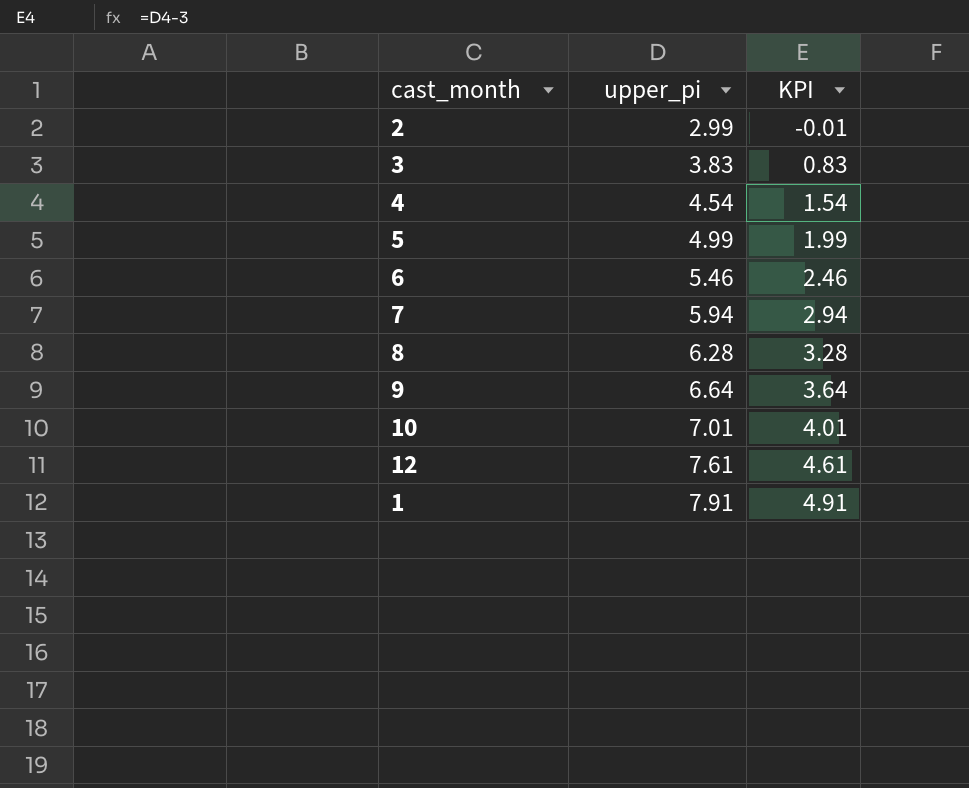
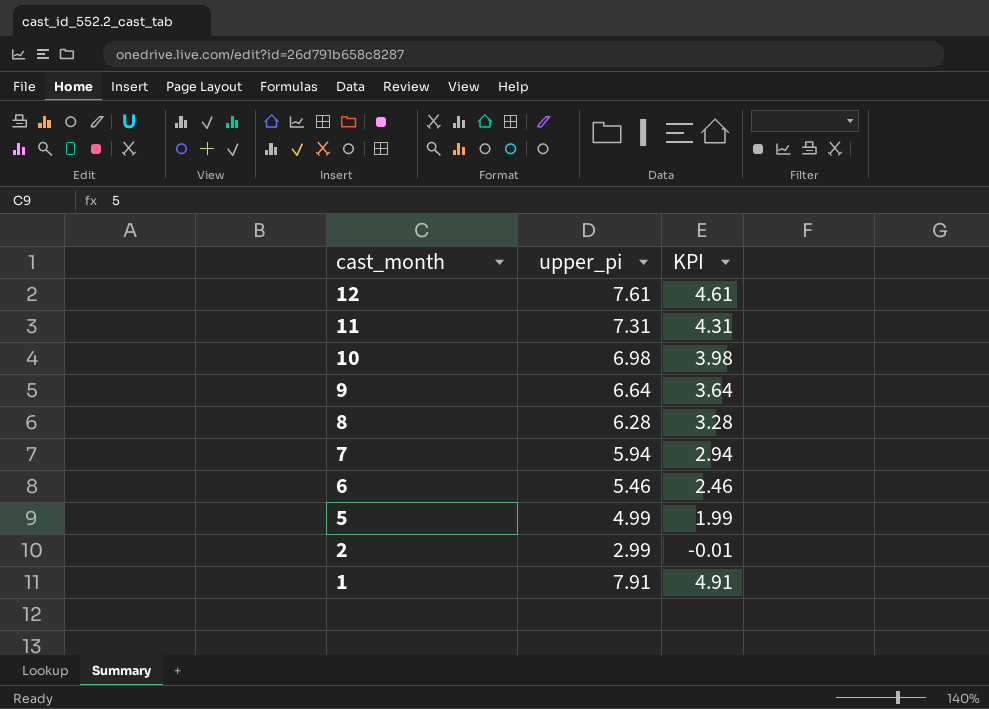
row order: upper_pi ascending -> cast_month descending
row 3: 3.83 | 0.83 -> none
row 4: 4.54 | 1.54 -> none
row 11: none -> 7.31 | 4.31
10 | upper_pi: 7.01 -> 6.98
10 | KPI: 4.01 -> 3.98

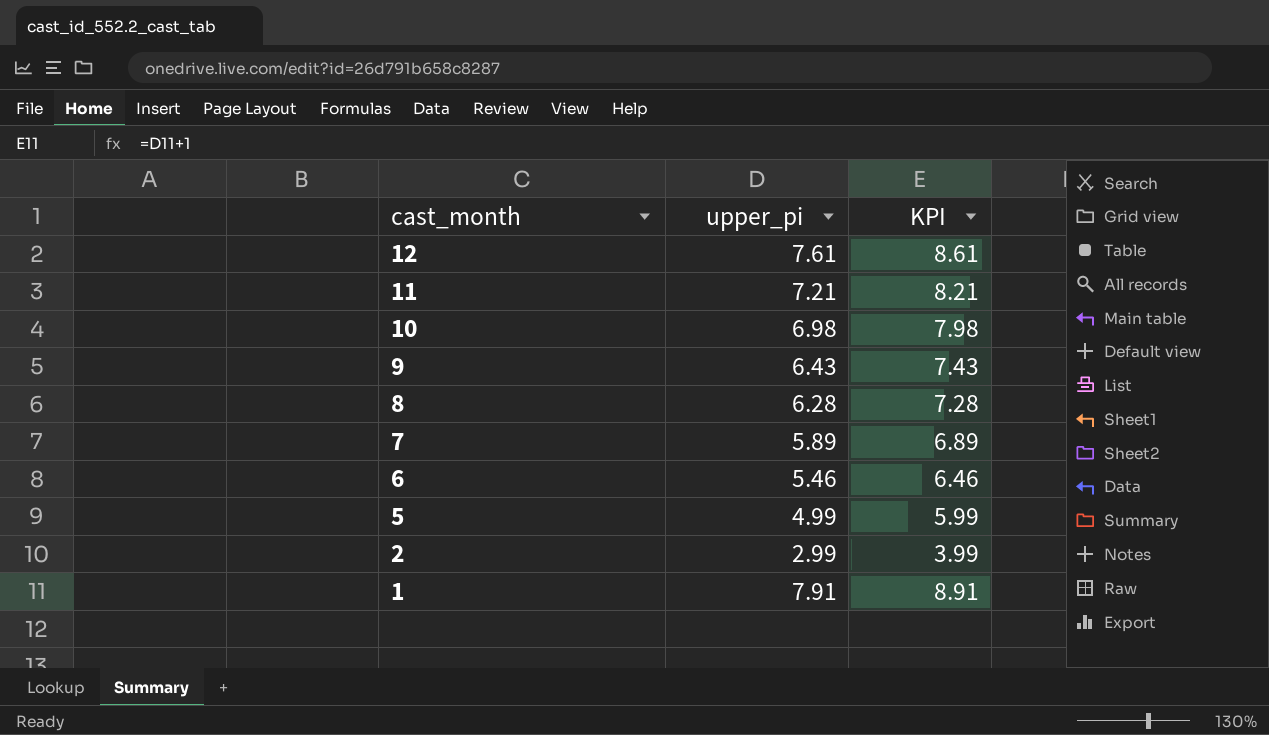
column KPI | formula: [upper_pi] - 3 -> [upper_pi] + 1
11 | upper_pi: 7.31 -> 7.21
9 | upper_pi: 6.64 -> 6.43
7 | upper_pi: 5.94 -> 5.89

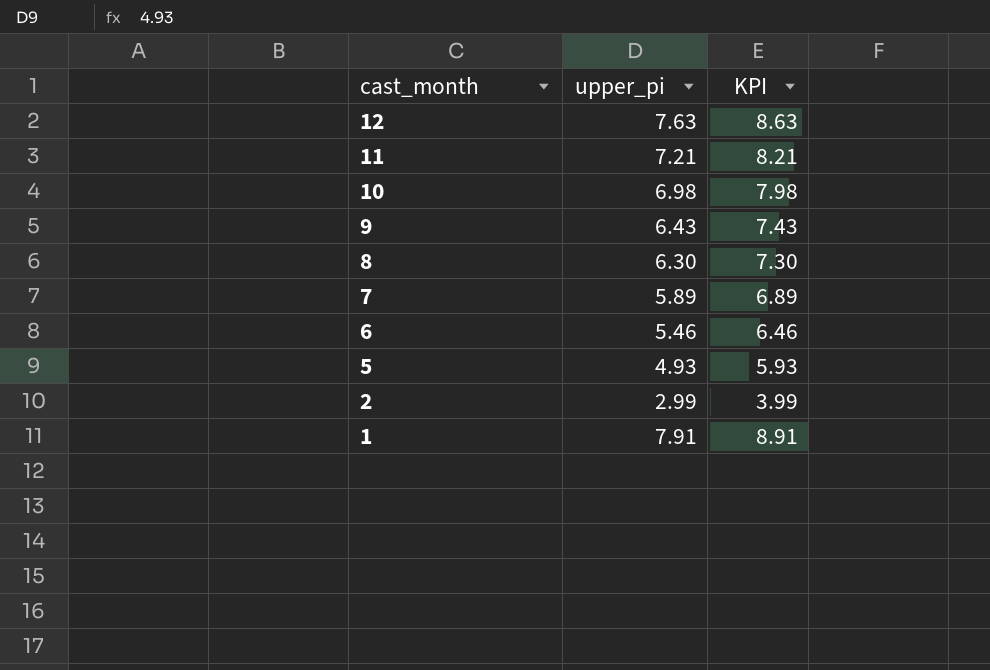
12 | upper_pi: 7.61 -> 7.63
12 | KPI: 8.61 -> 8.63
8 | upper_pi: 6.28 -> 6.30
8 | KPI: 7.28 -> 7.30
5 | upper_pi: 4.99 -> 4.93
5 | KPI: 5.99 -> 5.93

